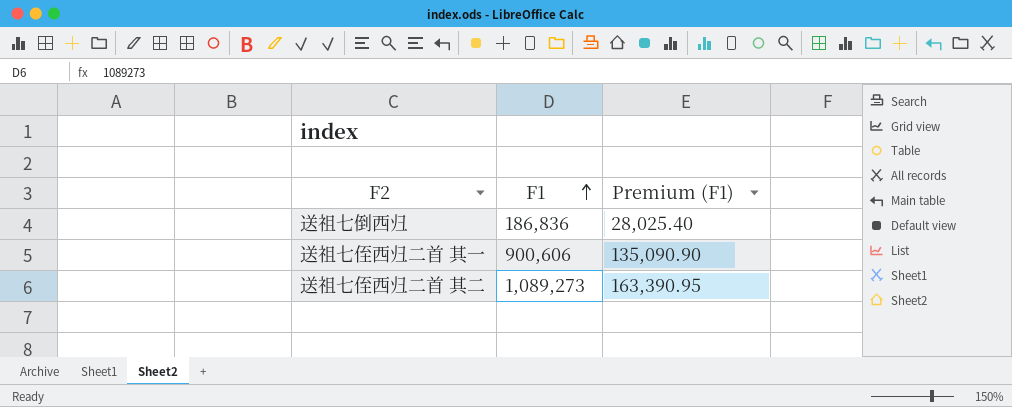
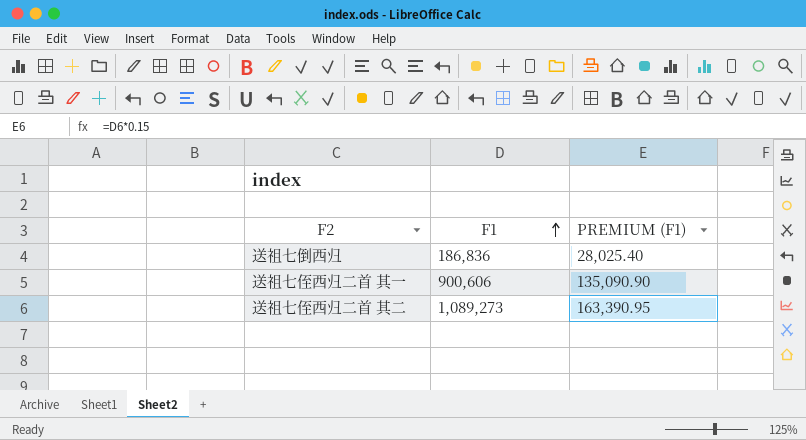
column name: Premium (F1) -> PREMIUM (F1)

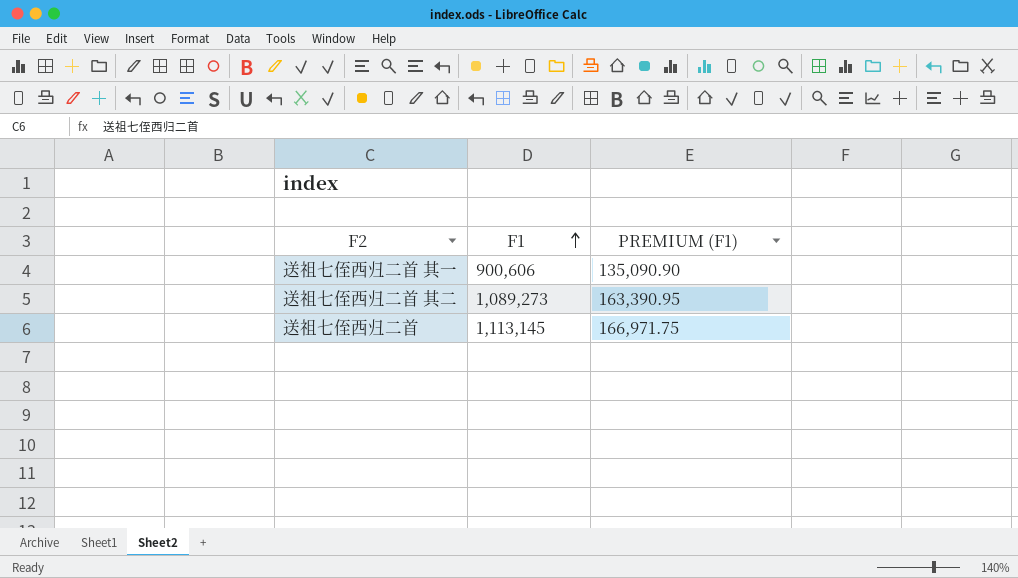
row 送祖七倒西归: 186,836 | 28,025.40 -> none
row 送祖七侄西归二首: none -> 1,113,145 | 166,971.75

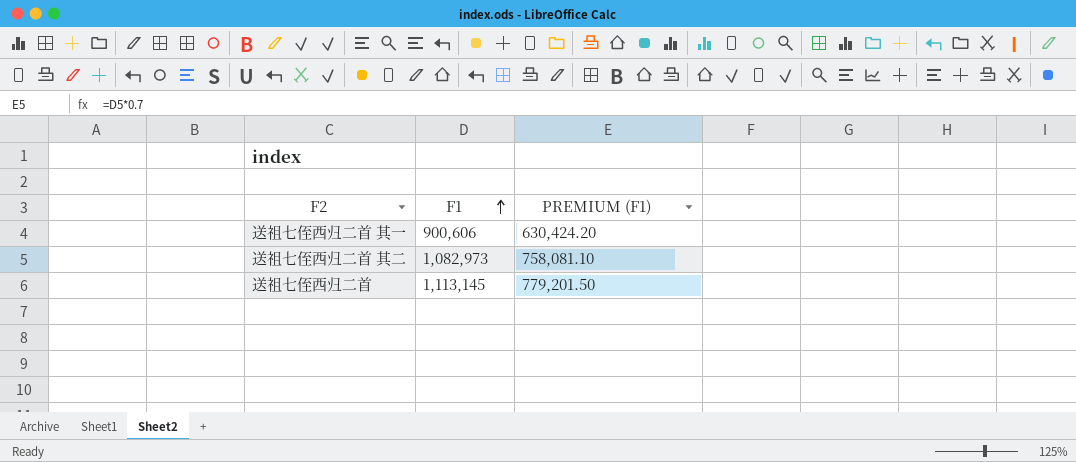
column PREMIUM (F1) | formula: [F1] * 0.15 -> [F1] * 0.7
送祖七侄西归二首 其二 | F1: 1,089,273 -> 1,082,973

